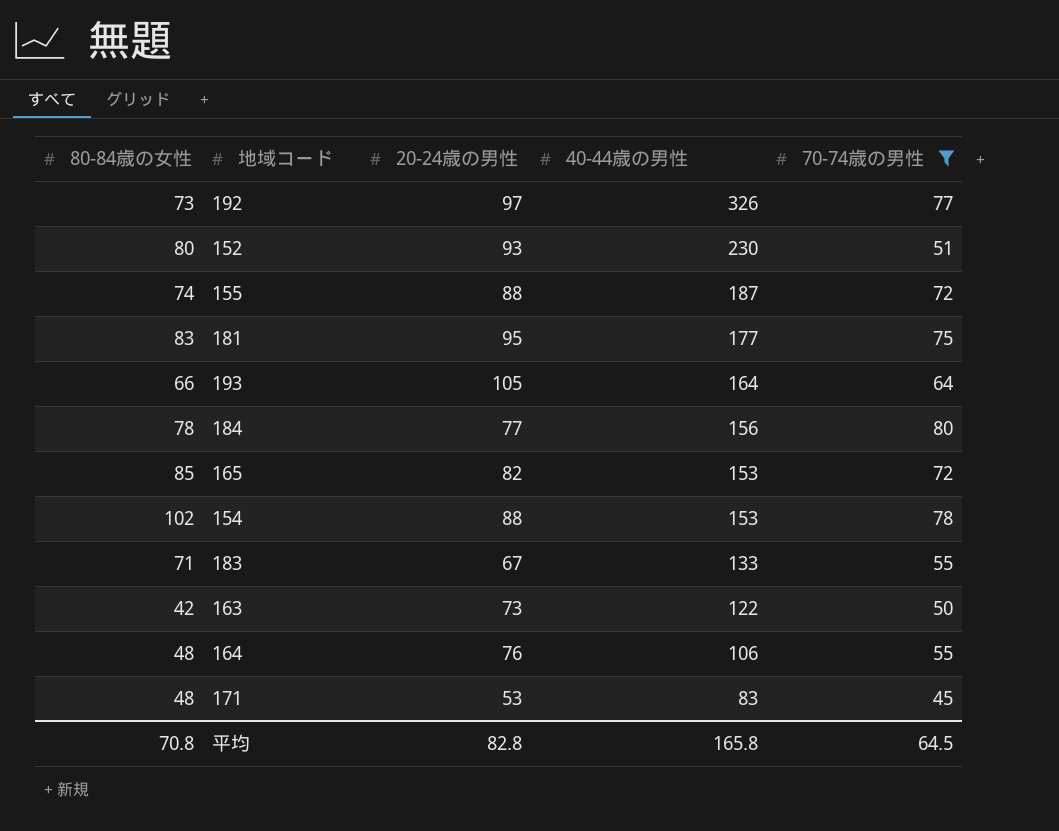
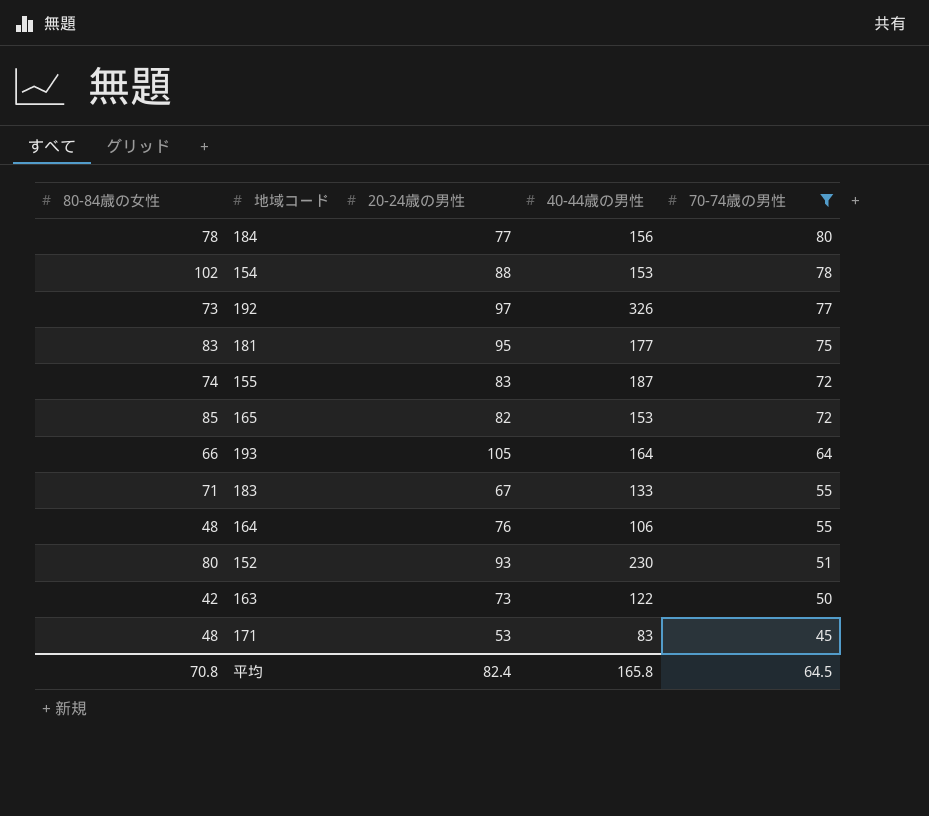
row order: 40-44歳の男性 descending -> 70-74歳の男性 descending
155 | 20-24歳の男性: 88 -> 83
平均 | 20-24歳の男性: 82.8 -> 82.4

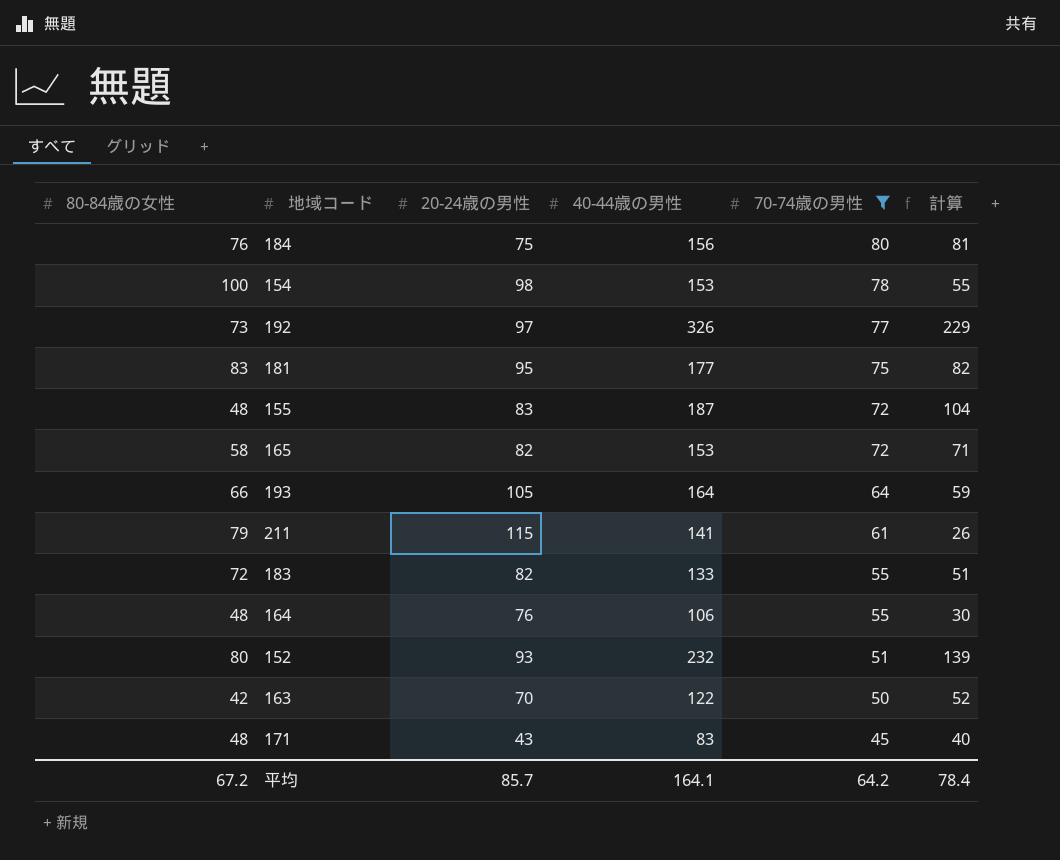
column 計算 | formula: none -> [40-44歳の男性] - [20-24歳の男性]
184 | 80-84歳の女性: 78 -> 76
184 | 20-24歳の男性: 77 -> 75
154 | 80-84歳の女性: 102 -> 100
154 | 20-24歳の男性: 88 -> 98
155 | 80-84歳の女性: 74 -> 48
165 | 80-84歳の女性: 85 -> 58
row 211: none -> 79 | 115 | 141 | 61 | 26
183 | 80-84歳の女性: 71 -> 72
183 | 20-24歳の男性: 67 -> 82
152 | 40-44歳の男性: 230 -> 232
163 | 20-24歳の男性: 73 -> 70
171 | 20-24歳の男性: 53 -> 43
平均 | 80-84歳の女性: 70.8 -> 67.2
平均 | 20-24歳の男性: 82.4 -> 85.7
平均 | 40-44歳の男性: 165.8 -> 164.1
平均 | 70-74歳の男性: 64.5 -> 64.2

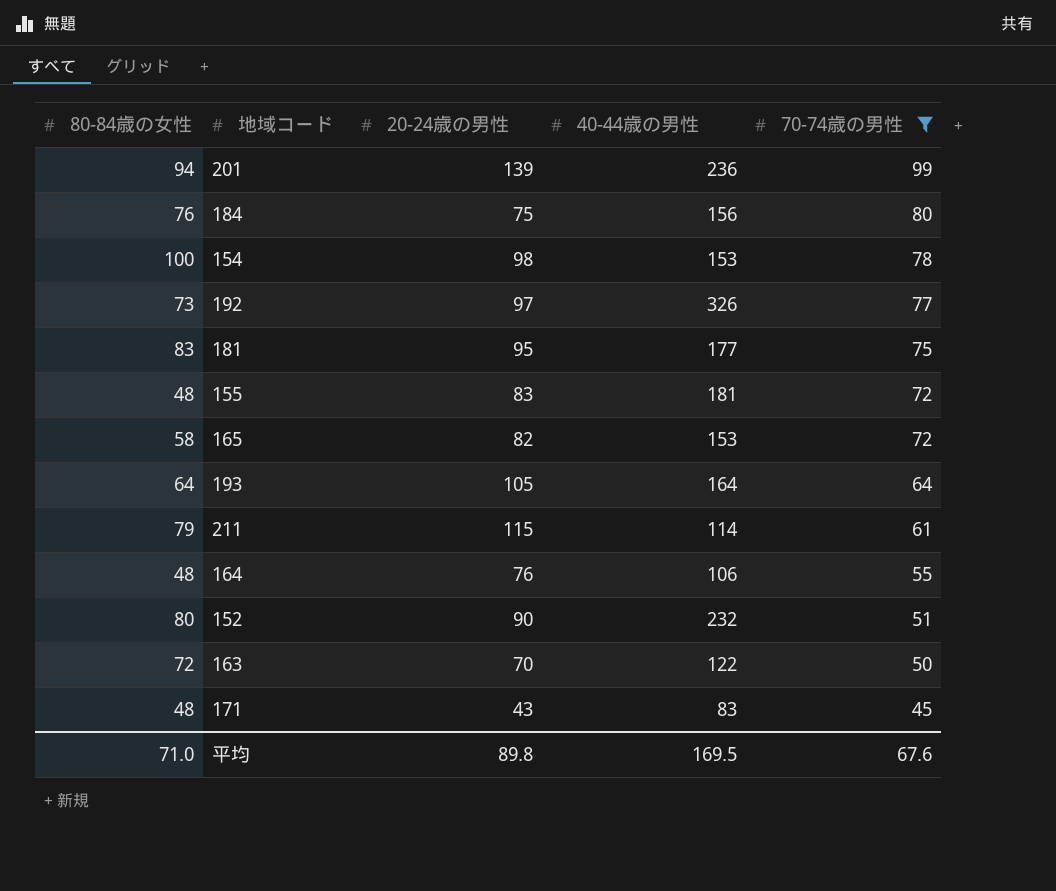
column 計算 | formula: [40-44歳の男性] - [20-24歳の男性] -> none
row 183: 72 | 82 | 133 | 55 | 51 -> none
row 201: none -> 94 | 139 | 236 | 99
155 | 40-44歳の男性: 187 -> 181
193 | 80-84歳の女性: 66 -> 64
211 | 40-44歳の男性: 141 -> 114
152 | 20-24歳の男性: 93 -> 90
163 | 80-84歳の女性: 42 -> 72
平均 | 80-84歳の女性: 67.2 -> 71.0
平均 | 20-24歳の男性: 85.7 -> 89.8
平均 | 40-44歳の男性: 164.1 -> 169.5
平均 | 70-74歳の男性: 64.2 -> 67.6

